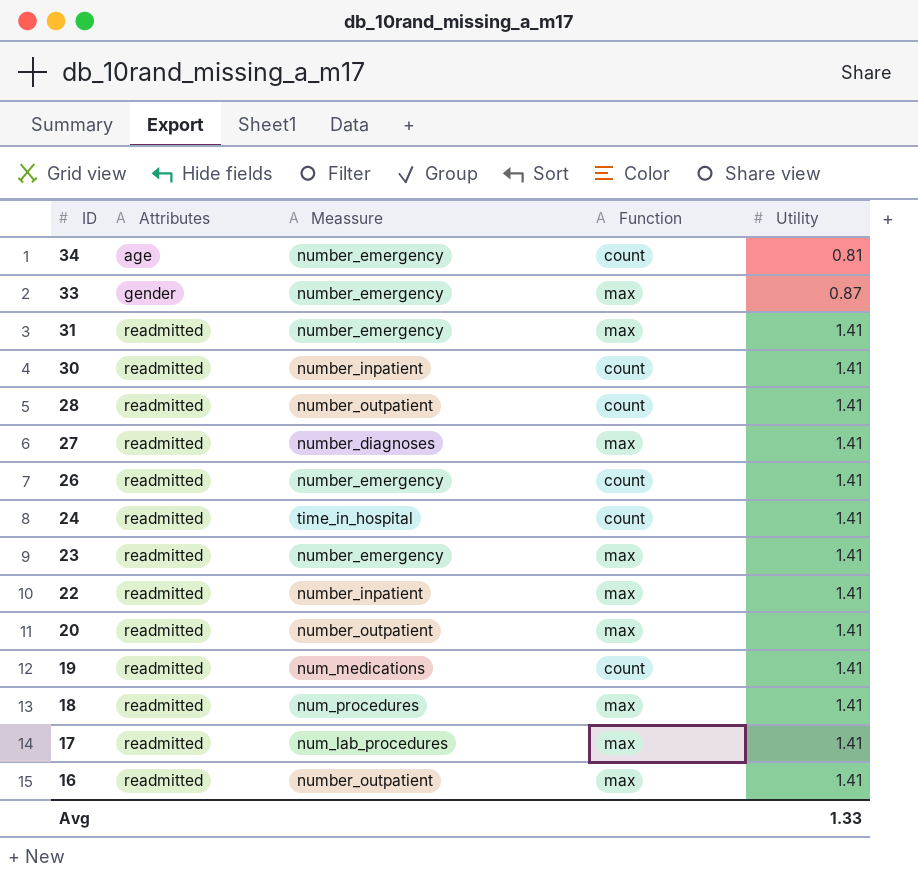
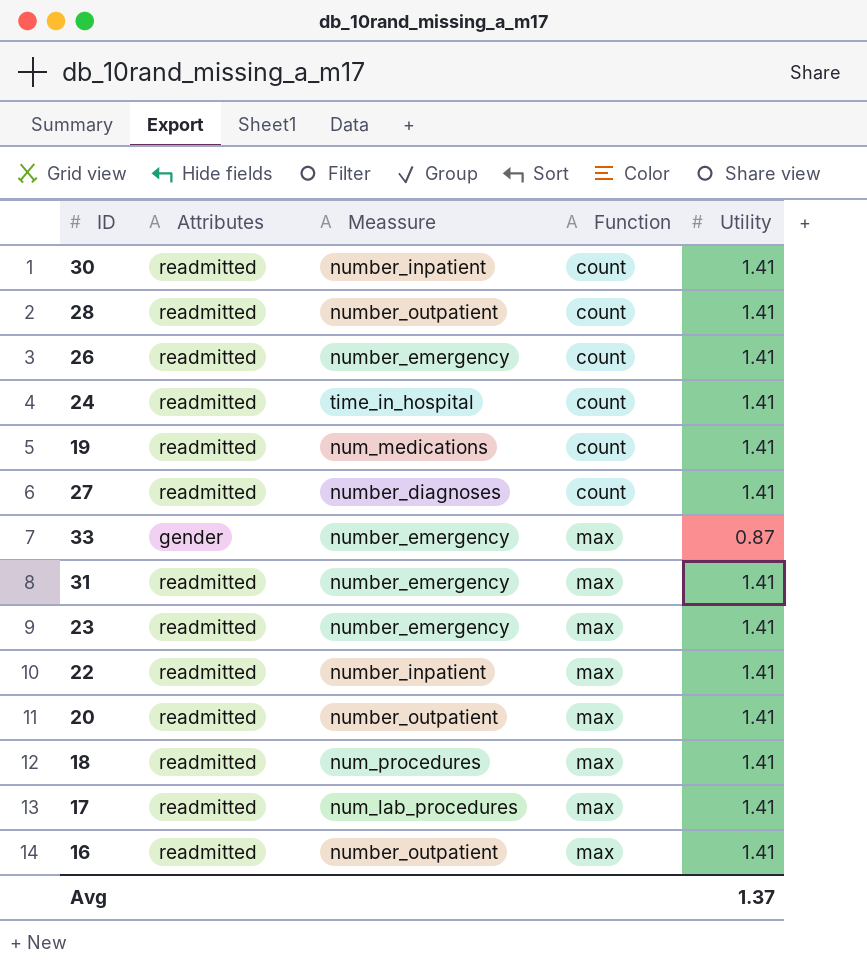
row order: ID descending -> Function ascending
row 34: age | number_emergency | count | 0.81 -> none
27 | Function: max -> count
Avg | Utility: 1.33 -> 1.37

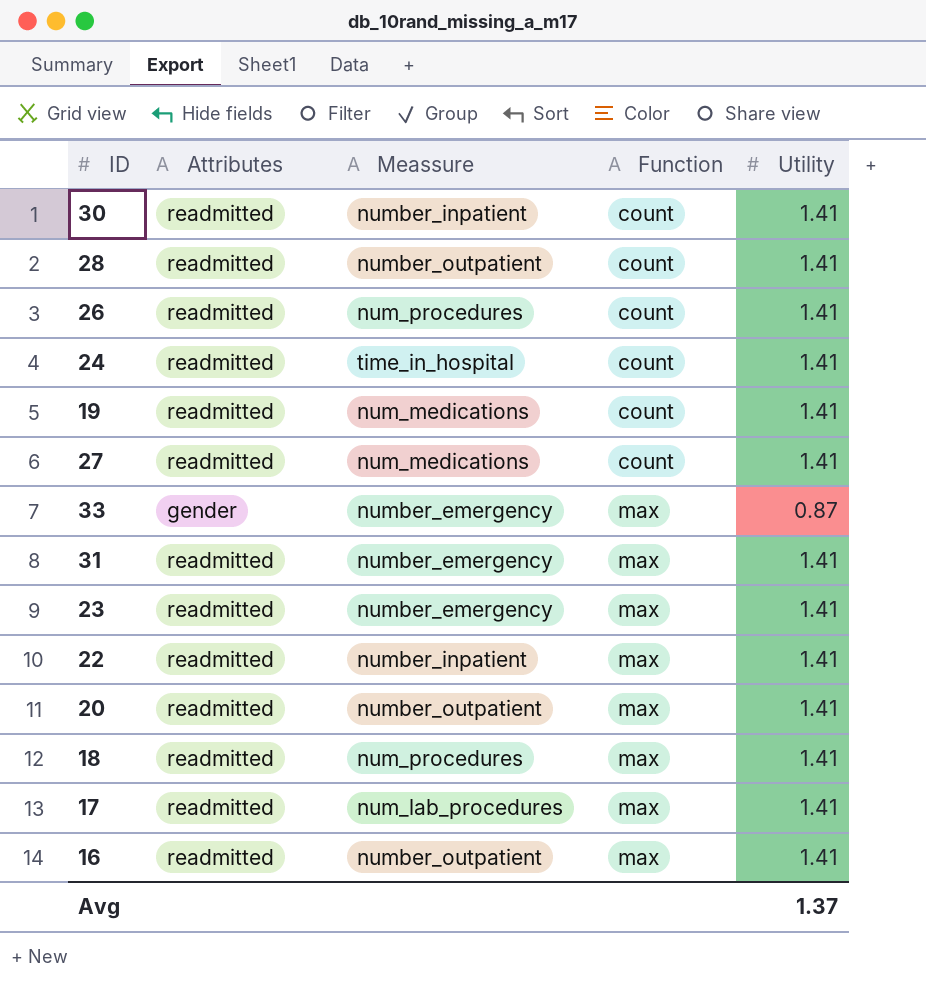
26 | Meassure: number_emergency -> num_procedures
27 | Meassure: number_diagnoses -> num_medications

